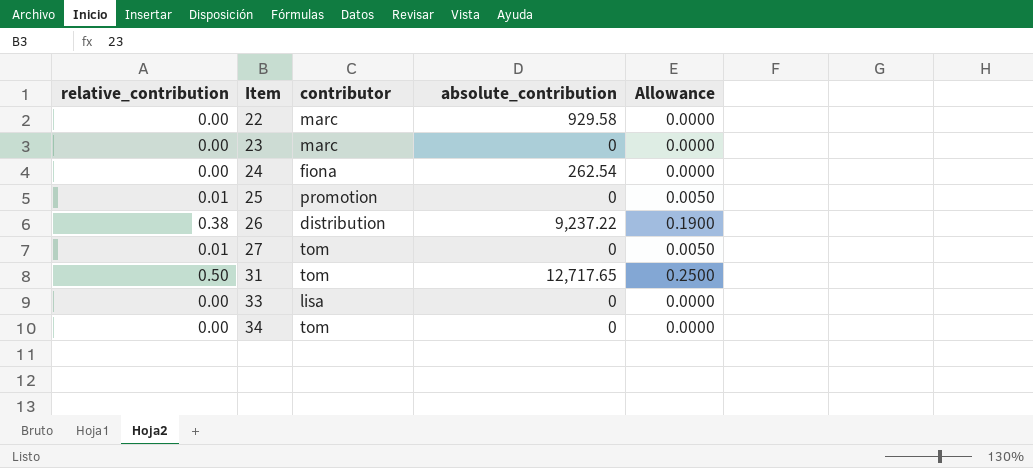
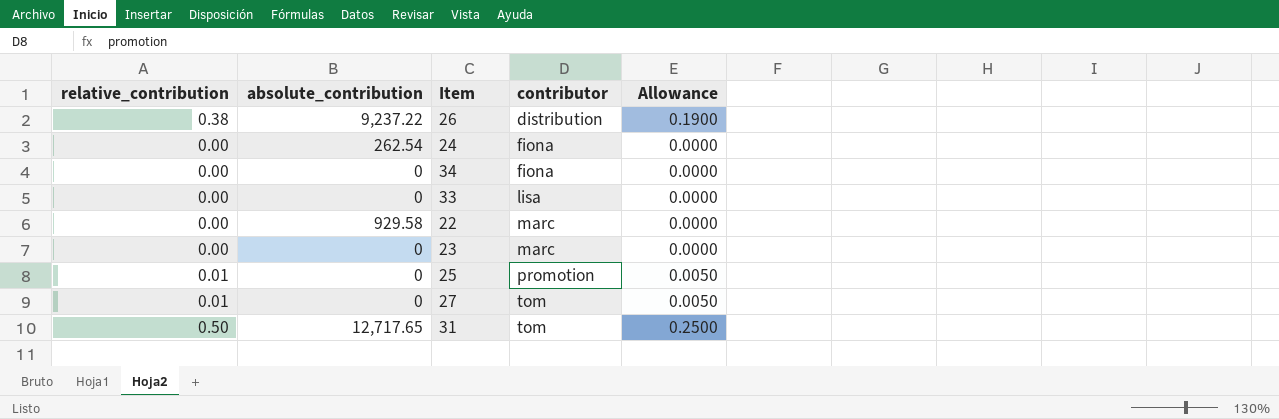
row order: Item ascending -> contributor ascending
column absolute_contribution | position: 4 -> 2
34 | contributor: tom -> fiona

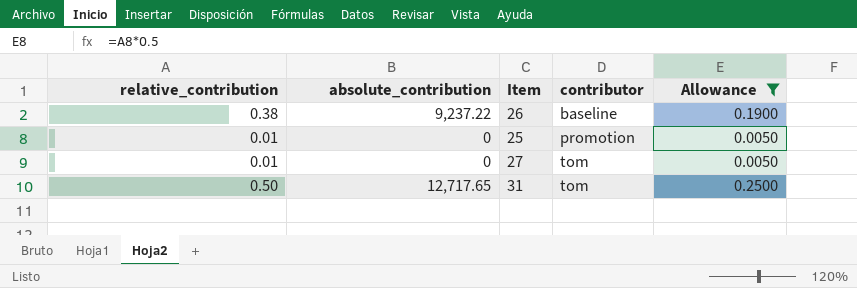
filter: none -> Allowance != 0.0000
26 | contributor: distribution -> baseline

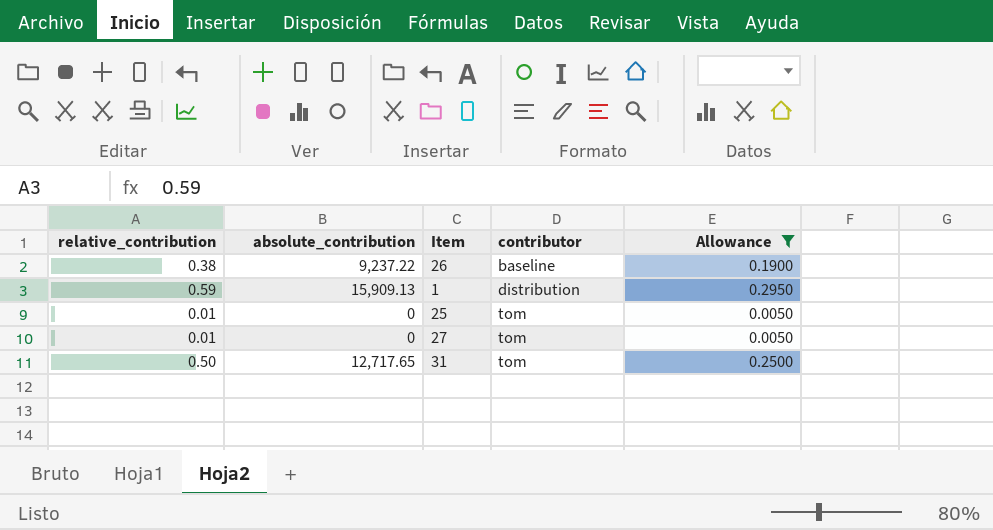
row 1: none -> 0.59 | 15,909.13 | distribution | 0.2950
25 | contributor: promotion -> tom

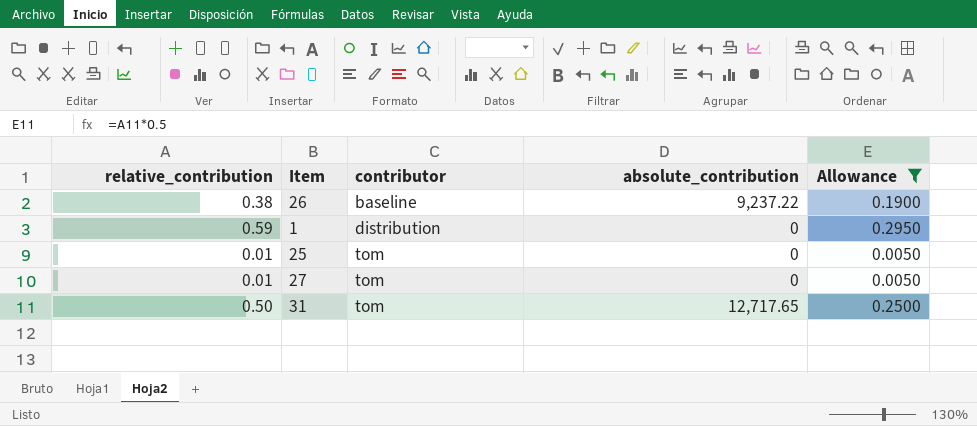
column absolute_contribution | position: 2 -> 4
1 | absolute_contribution: 15,909.13 -> 0

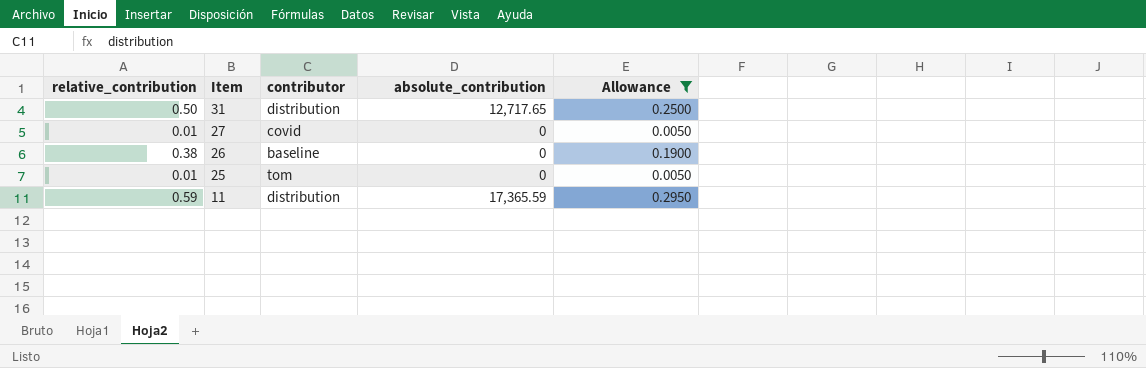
row order: contributor ascending -> Item descending
row 1: 0.59 | distribution | 0 | 0.2950 -> none
31 | contributor: tom -> distribution
27 | contributor: tom -> covid
26 | absolute_contribution: 9,237.22 -> 0
row 11: none -> 0.59 | distribution | 17,365.59 | 0.2950

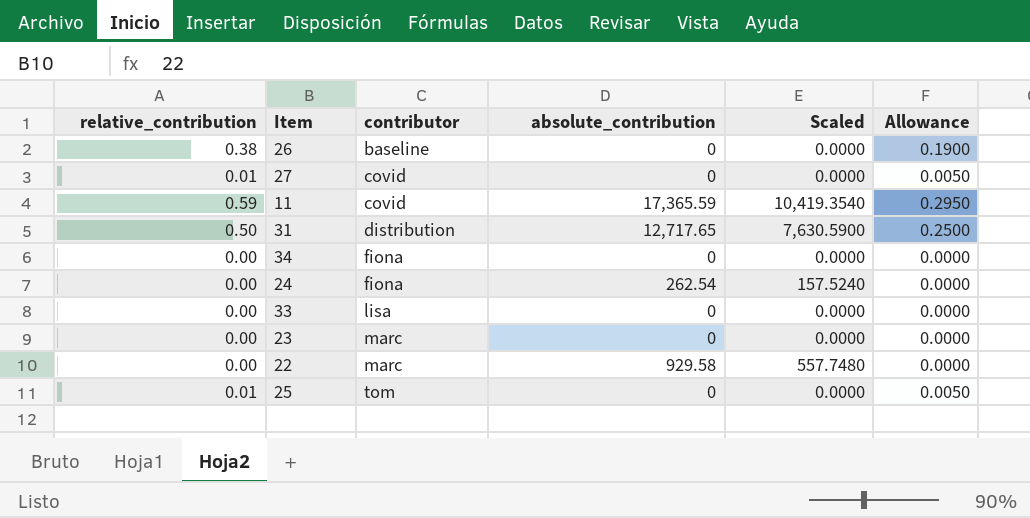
filter: Allowance != 0.0000 -> none
row order: Item descending -> contributor ascending
column Scaled | formula: none -> [absolute_contribution] * 0.6
11 | contributor: distribution -> covid

